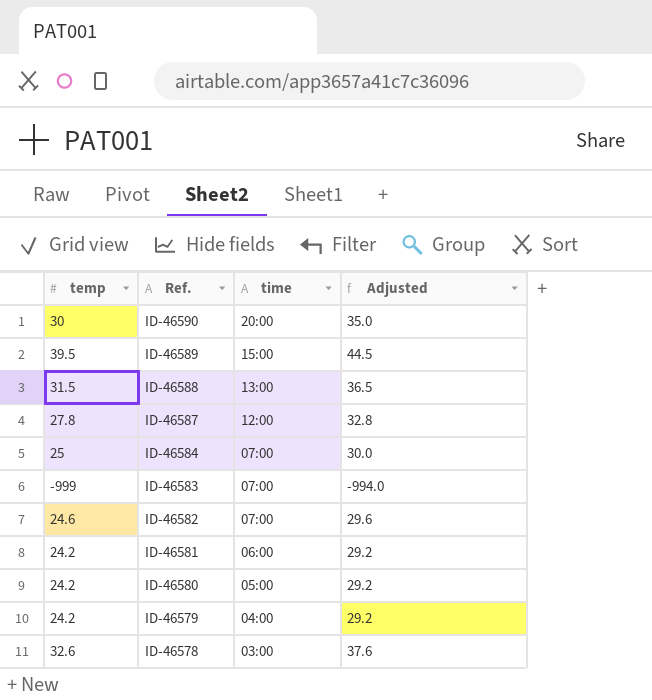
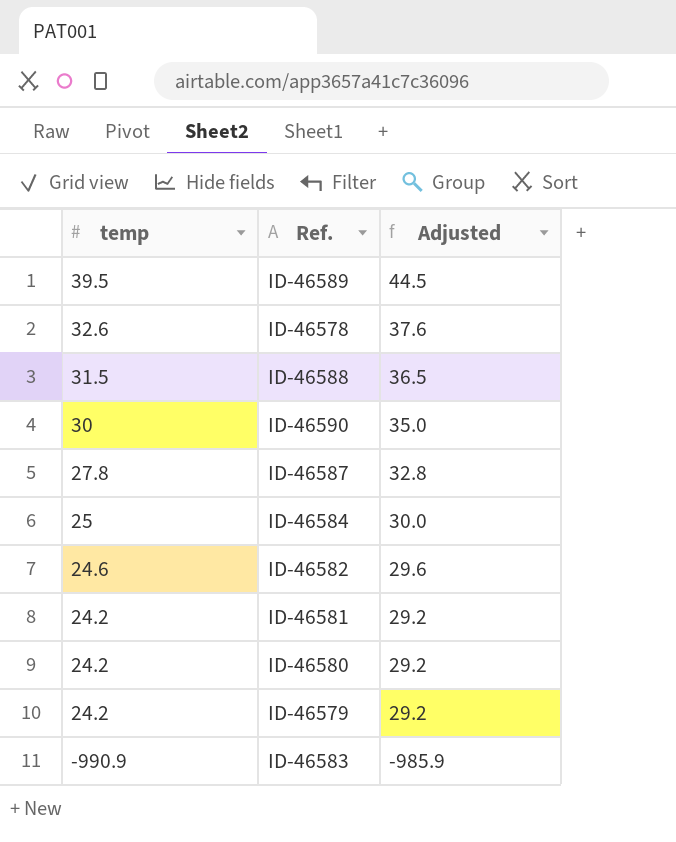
row order: Ref. descending -> temp descending
column time | position: 3 -> none
ID-46583 | temp: -999 -> -990.9
ID-46583 | Adjusted: -994.0 -> -985.9

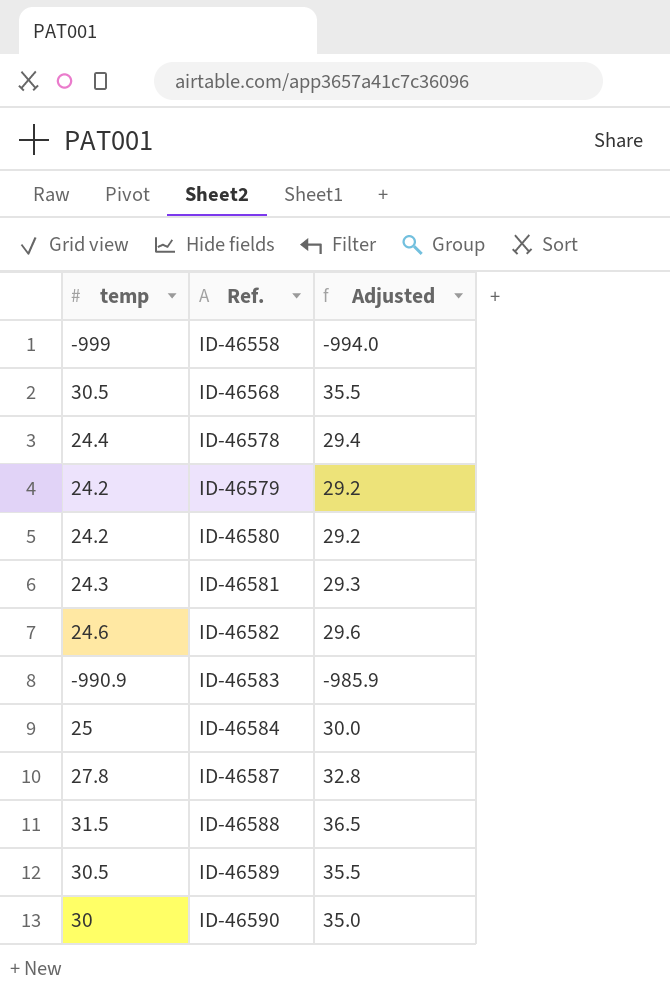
row order: temp descending -> Ref. ascending
row ID-46558: none -> -999 | -994.0
row ID-46568: none -> 30.5 | 35.5
ID-46578 | temp: 32.6 -> 24.4
ID-46578 | Adjusted: 37.6 -> 29.4
ID-46581 | temp: 24.2 -> 24.3
ID-46581 | Adjusted: 29.2 -> 29.3
ID-46589 | temp: 39.5 -> 30.5
ID-46589 | Adjusted: 44.5 -> 35.5

